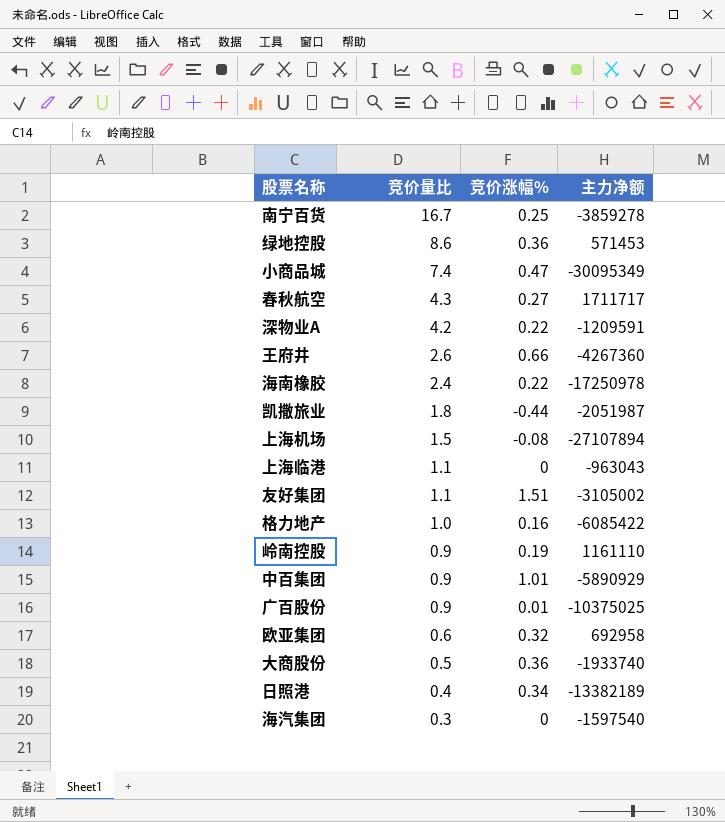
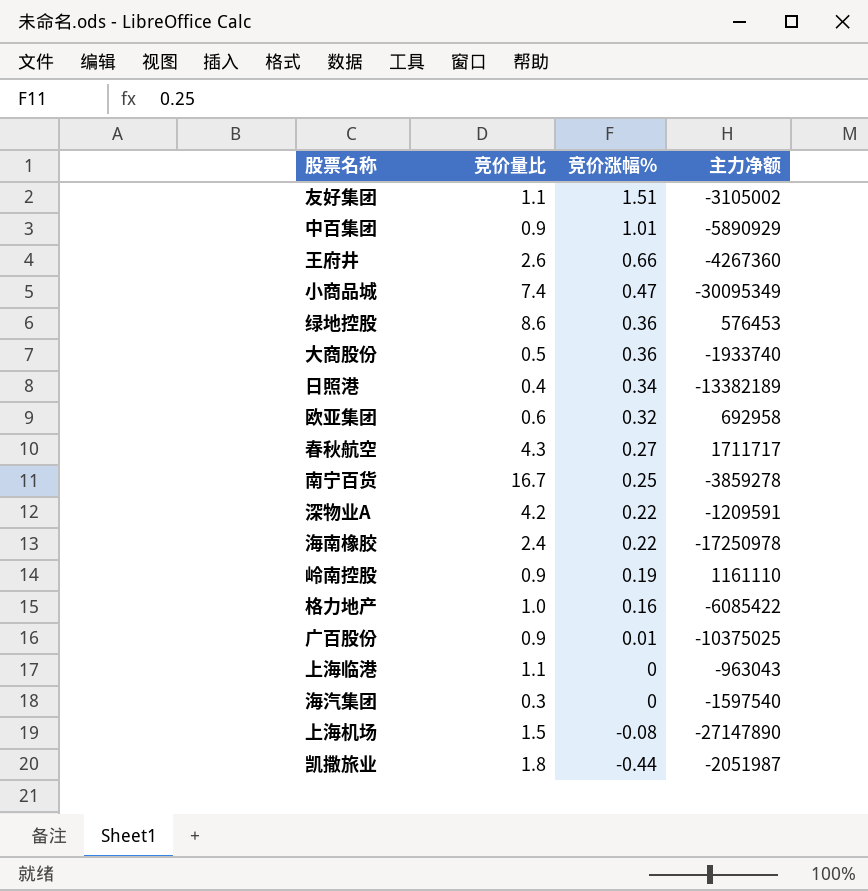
row order: 竞价量比 descending -> 竞价涨幅% descending
绿地控股 | 主力净额: 571453 -> 576453
上海机场 | 主力净额: -27107894 -> -27147890

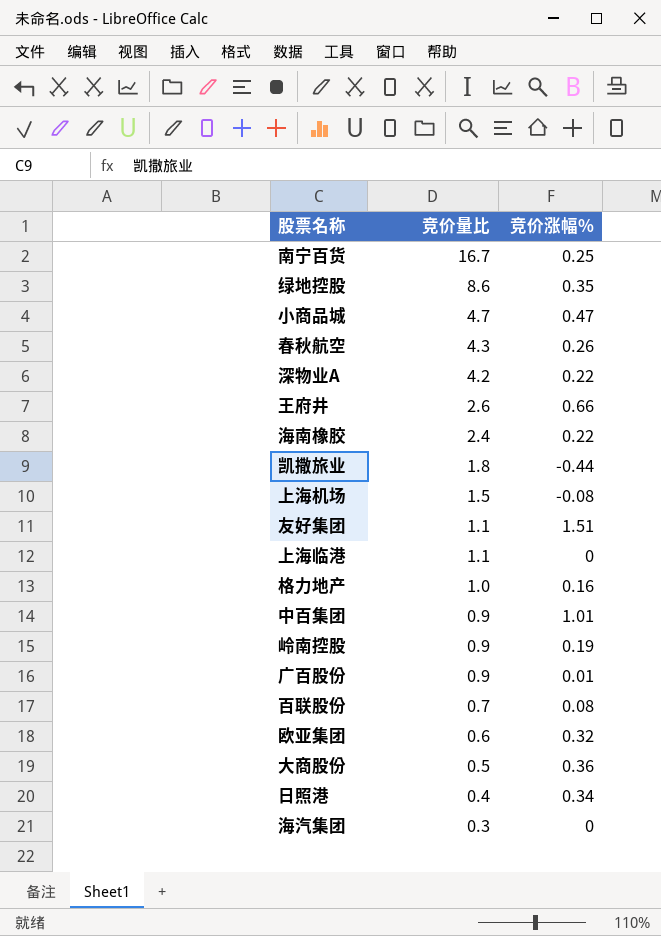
row order: 竞价涨幅% descending -> 竞价量比 descending
column 主力净额 | position: 4 -> none
绿地控股 | 竞价涨幅%: 0.36 -> 0.35
小商品城 | 竞价量比: 7.4 -> 4.7
春秋航空 | 竞价涨幅%: 0.27 -> 0.26
row 百联股份: none -> 0.7 | 0.08

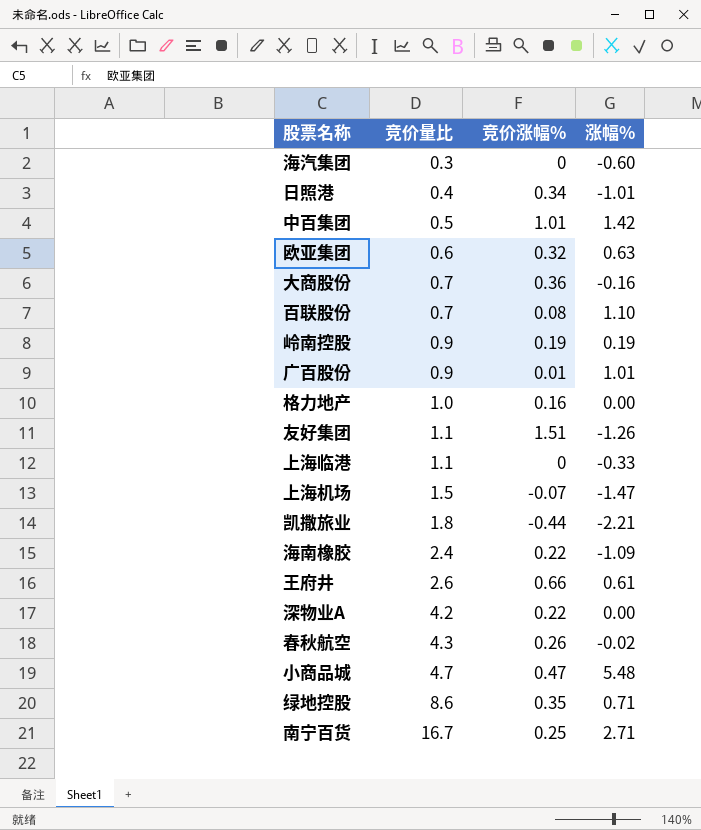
row order: 竞价量比 descending -> 竞价量比 ascending
column 涨幅% | position: none -> 4
中百集团 | 竞价量比: 0.9 -> 0.5
大商股份 | 竞价量比: 0.5 -> 0.7
上海机场 | 竞价涨幅%: -0.08 -> -0.07

